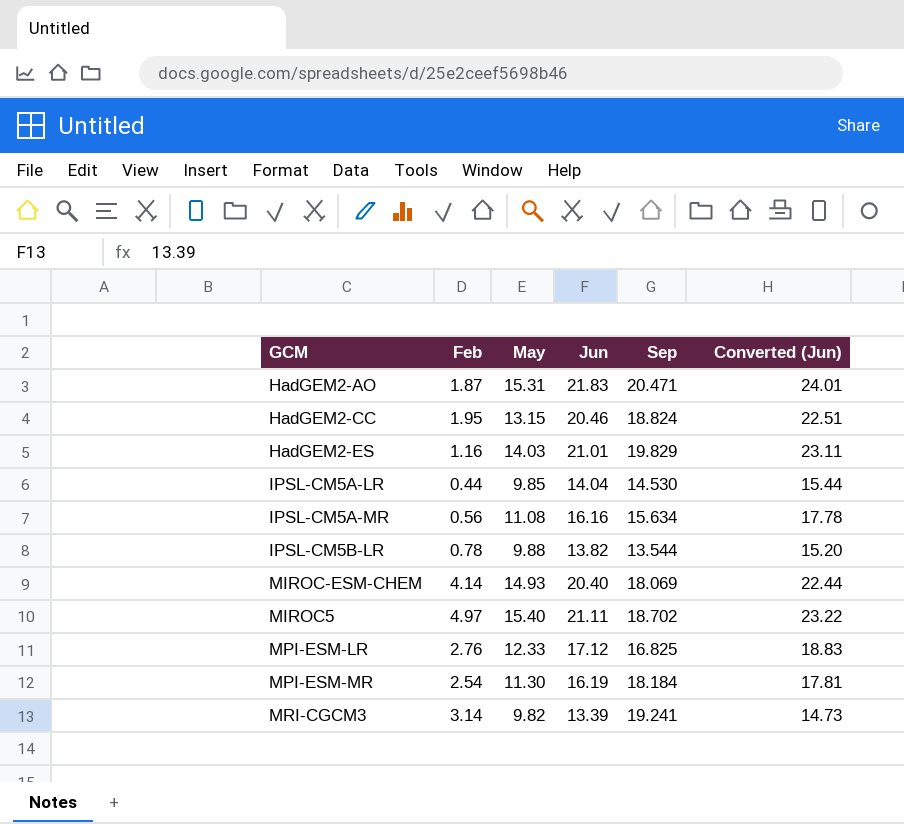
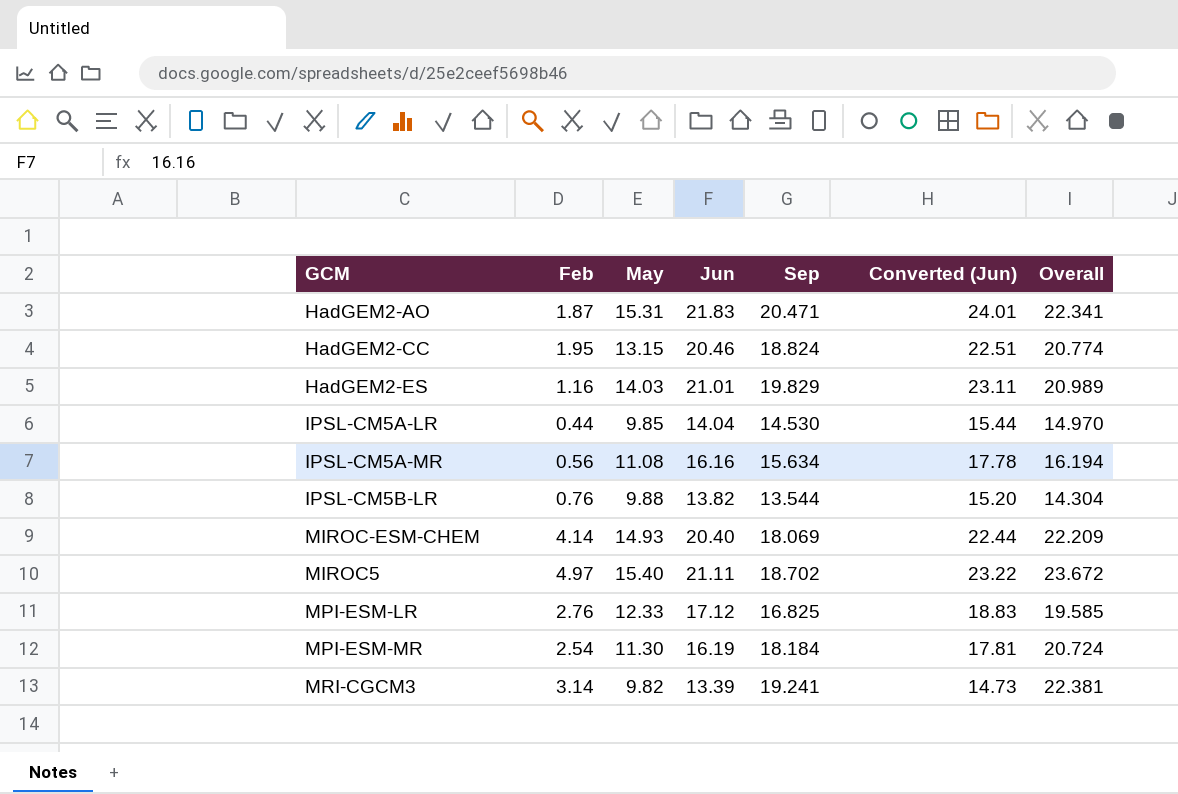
column Overall | formula: none -> [Feb] + [Sep]
IPSL-CM5B-LR | Feb: 0.78 -> 0.76

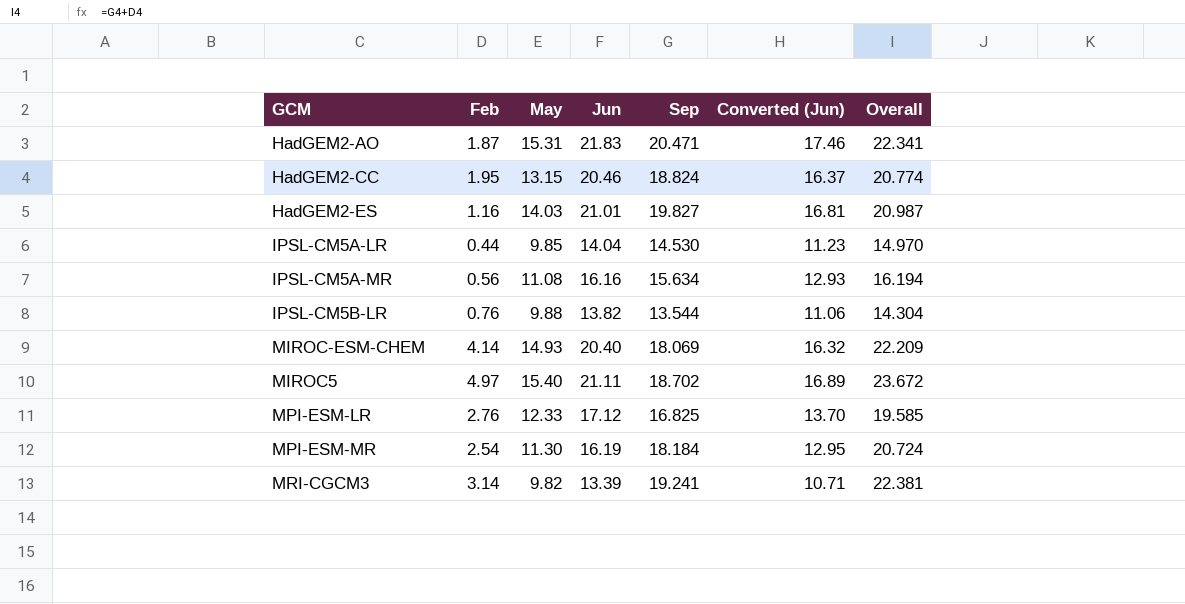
column Converted (Jun) | formula: [Jun] * 1.1 -> [Jun] * 0.8
HadGEM2-ES | Sep: 19.829 -> 19.827
HadGEM2-ES | Overall: 20.989 -> 20.987

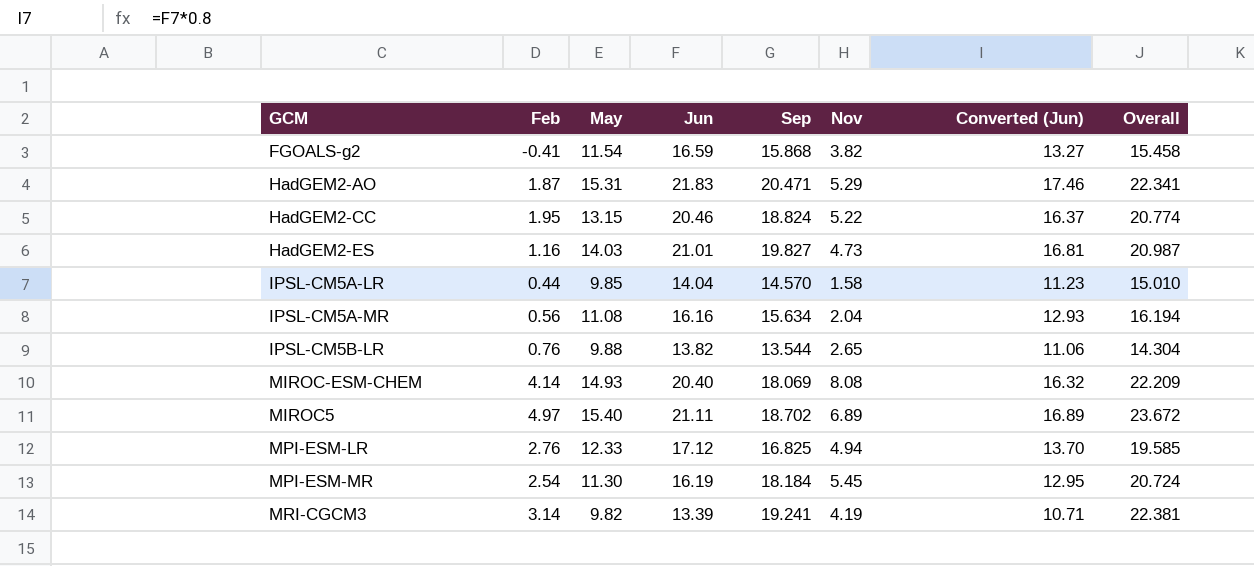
column Nov | position: none -> 6
row FGOALS-g2: none -> -0.41 | 11.54 | 16.59 | 15.868 | 3.82 | 13.27 | 15.458
IPSL-CM5A-LR | Sep: 14.530 -> 14.570
IPSL-CM5A-LR | Overall: 14.970 -> 15.010

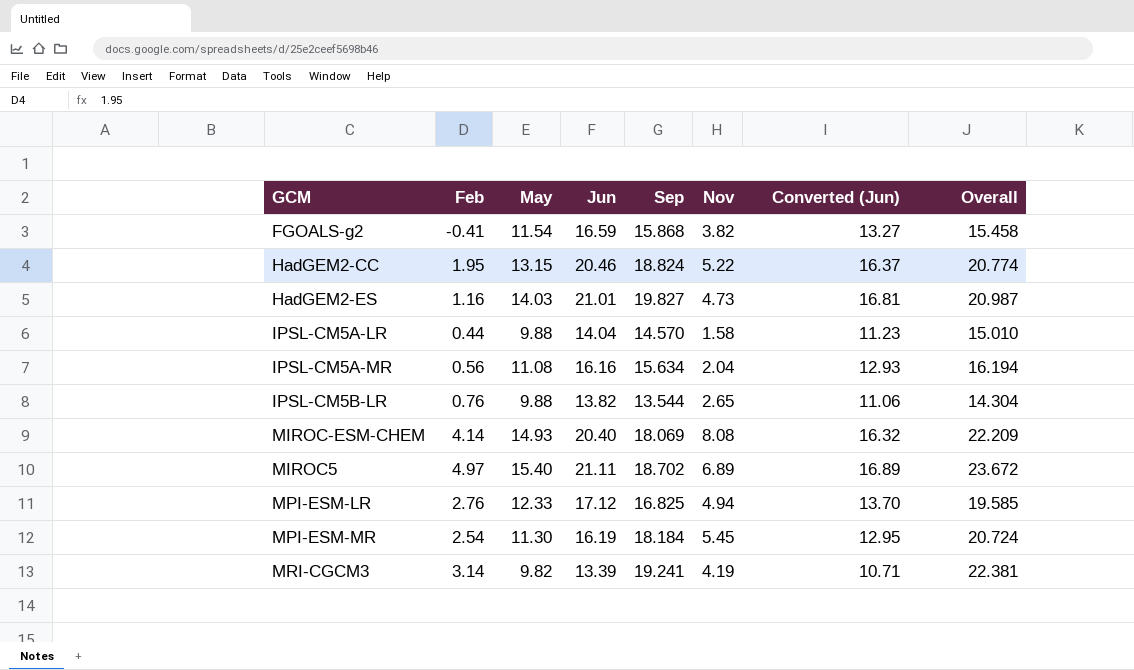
row HadGEM2-AO: 1.87 | 15.31 | 21.83 | 20.471 | 5.29 | 17.46 | 22.341 -> none
IPSL-CM5A-LR | May: 9.85 -> 9.88

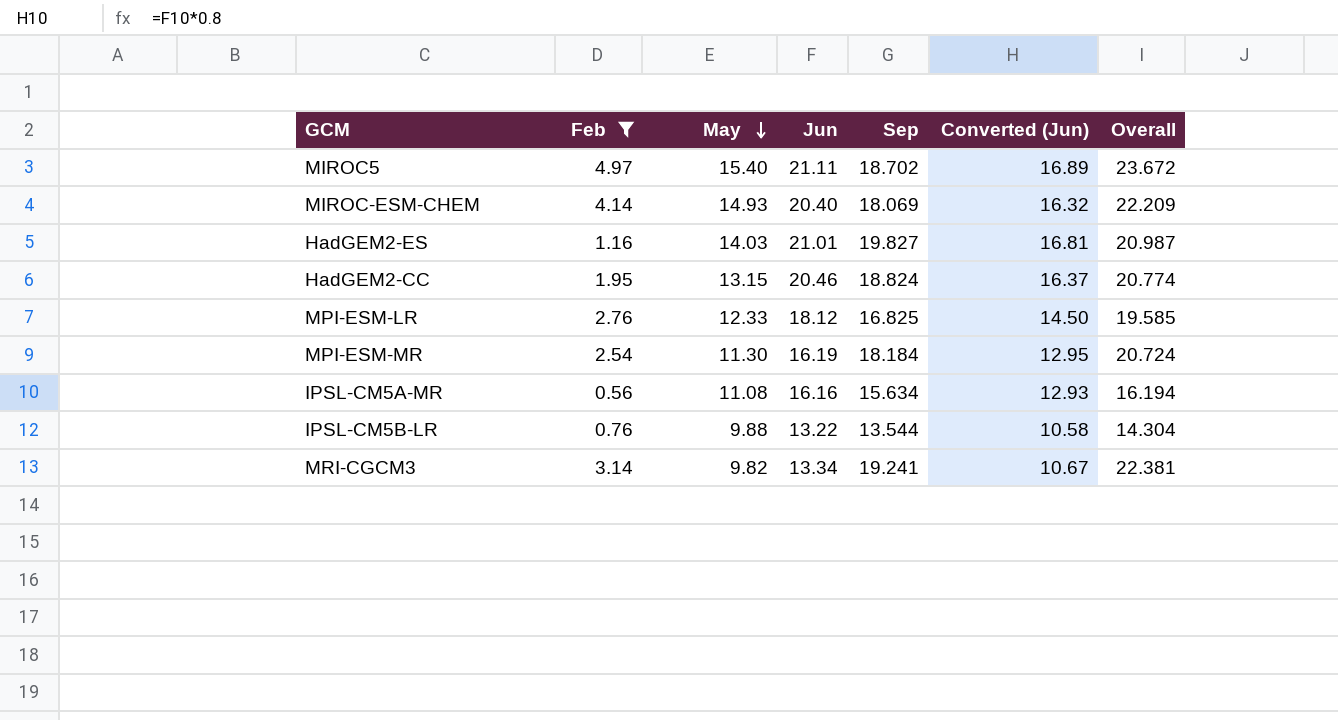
filter: none -> Feb >= 0.56
row order: none -> May descending
column Nov | position: 6 -> none
MPI-ESM-LR | Jun: 17.12 -> 18.12
MPI-ESM-LR | Converted (Jun): 13.70 -> 14.50
IPSL-CM5B-LR | Jun: 13.82 -> 13.22
IPSL-CM5B-LR | Converted (Jun): 11.06 -> 10.58
MRI-CGCM3 | Jun: 13.39 -> 13.34
MRI-CGCM3 | Converted (Jun): 10.71 -> 10.67

